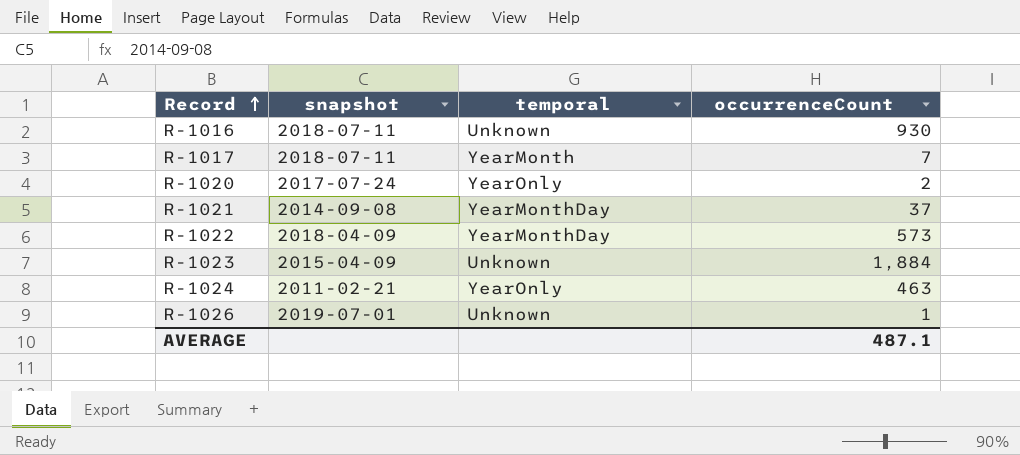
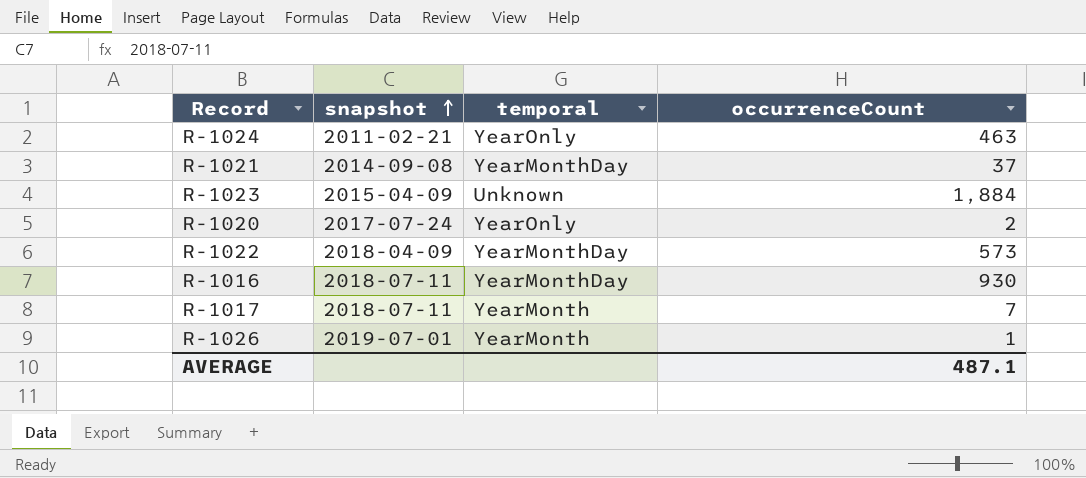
row order: Record ascending -> snapshot ascending
R-1016 | temporal: Unknown -> YearMonthDay
R-1026 | temporal: Unknown -> YearMonth

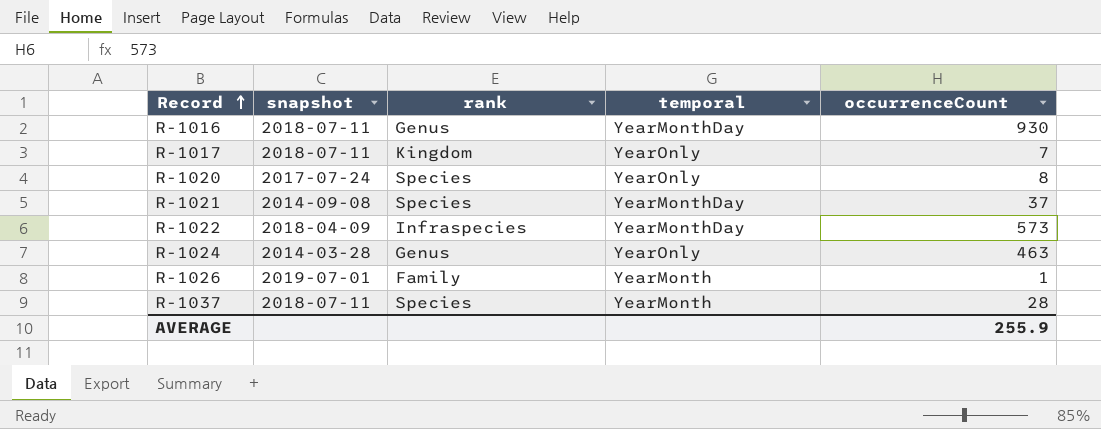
row order: snapshot ascending -> Record ascending
column rank | position: none -> 3
row R-1023: 2015-04-09 | Unknown | 1,884 -> none
R-1017 | temporal: YearMonth -> YearOnly
R-1020 | occurrenceCount: 2 -> 8
R-1024 | snapshot: 2011-02-21 -> 2014-03-28
row R-1037: none -> 2018-07-11 | Species | YearMonth | 28
AVERAGE | occurrenceCount: 487.1 -> 255.9

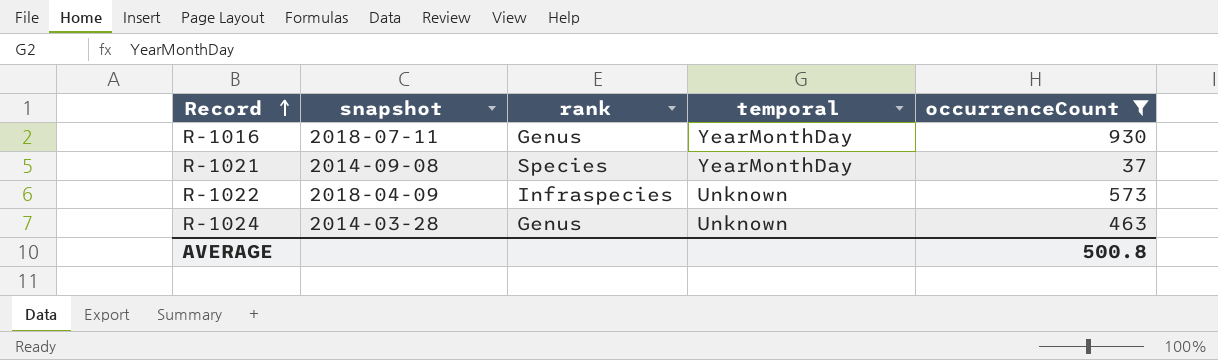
filter: none -> occurrenceCount >= 37
R-1022 | temporal: YearMonthDay -> Unknown
R-1024 | temporal: YearOnly -> Unknown
AVERAGE | occurrenceCount: 255.9 -> 500.8

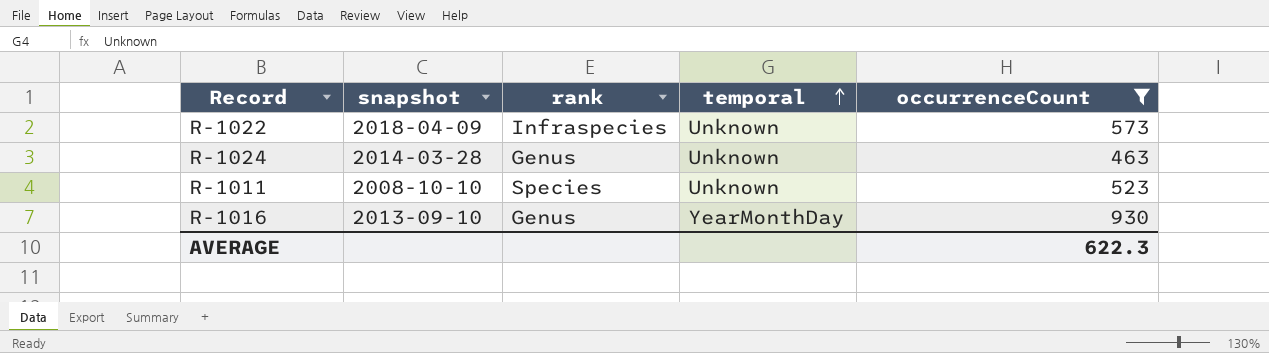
row order: Record ascending -> temporal ascending
row R-1021: 2014-09-08 | Species | YearMonthDay | 37 -> none
row R-1011: none -> 2008-10-10 | Species | Unknown | 523
R-1016 | snapshot: 2018-07-11 -> 2013-09-10
AVERAGE | occurrenceCount: 500.8 -> 622.3

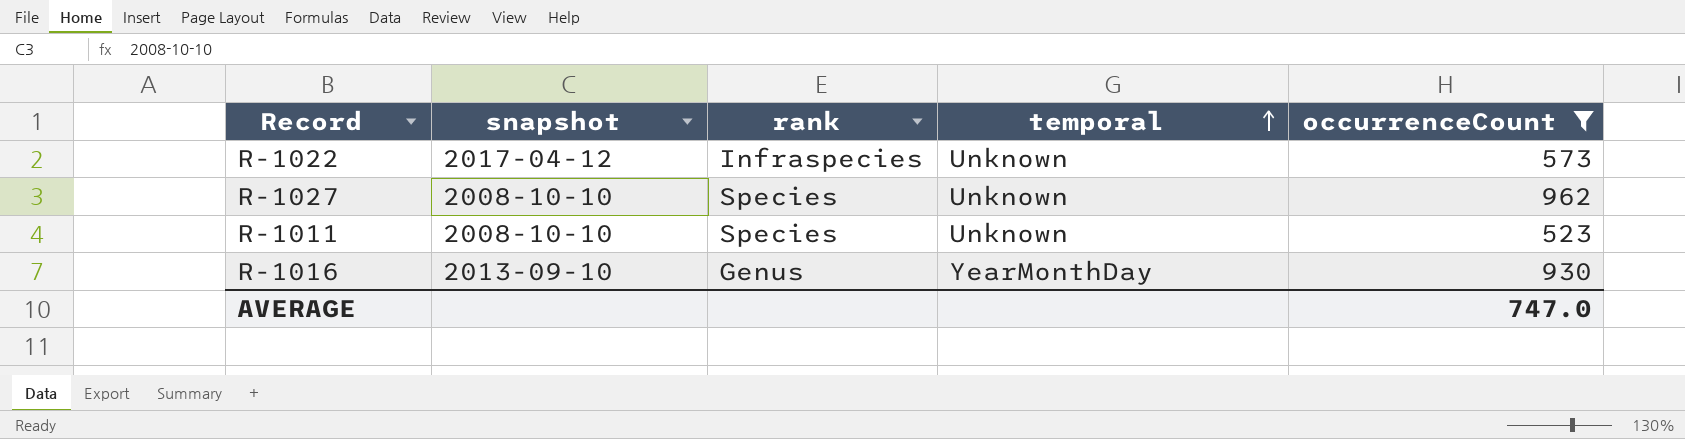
row R-1024: 2014-03-28 | Genus | Unknown | 463 -> none
R-1022 | snapshot: 2018-04-09 -> 2017-04-12
row R-1027: none -> 2008-10-10 | Species | Unknown | 962
AVERAGE | occurrenceCount: 622.3 -> 747.0

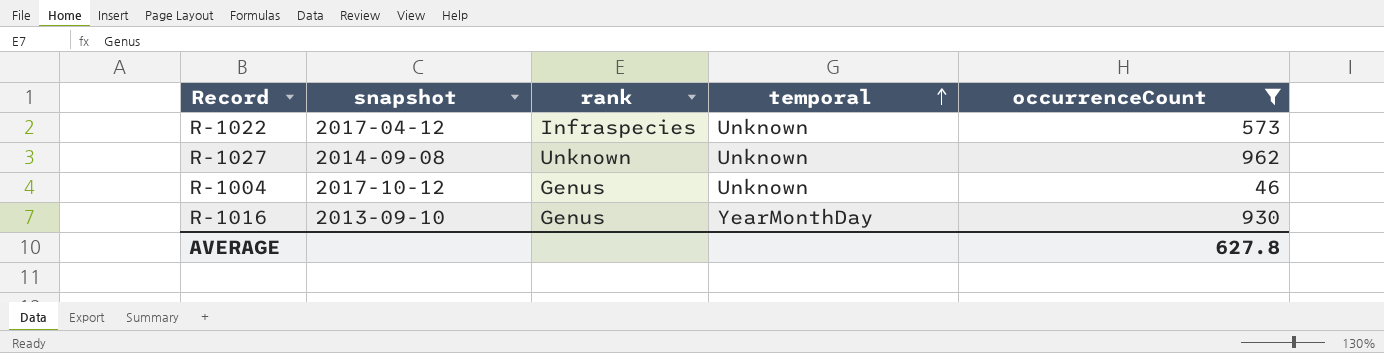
row R-1011: 2008-10-10 | Species | Unknown | 523 -> none
R-1027 | snapshot: 2008-10-10 -> 2014-09-08
R-1027 | rank: Species -> Unknown
row R-1004: none -> 2017-10-12 | Genus | Unknown | 46
AVERAGE | occurrenceCount: 747.0 -> 627.8

